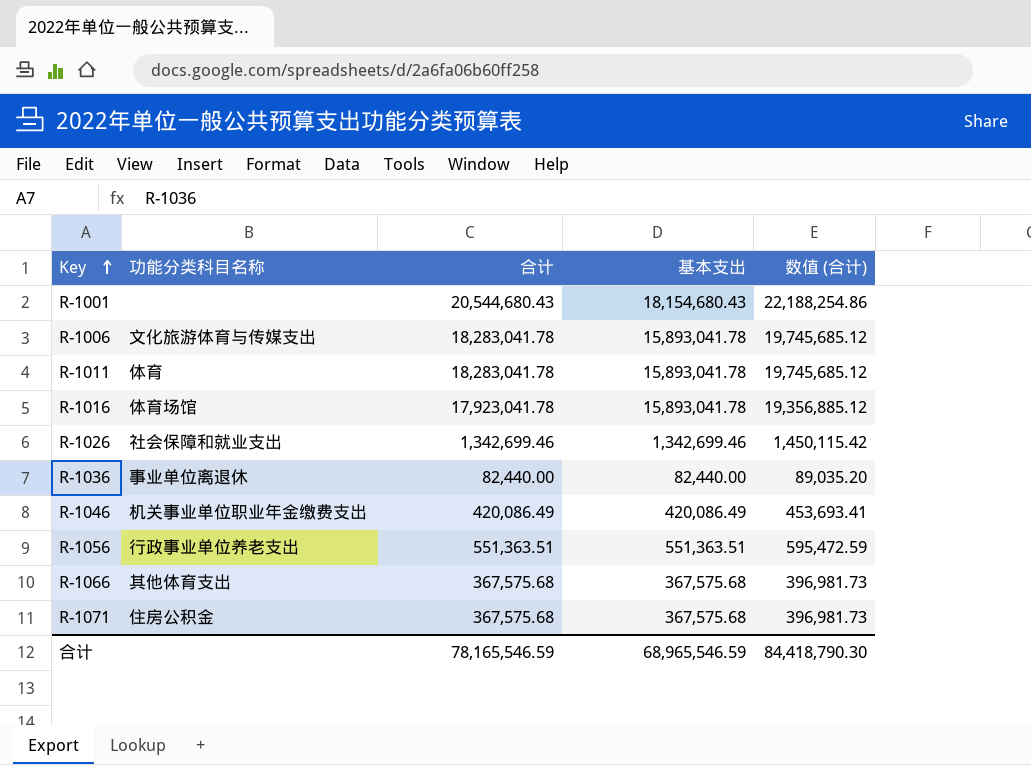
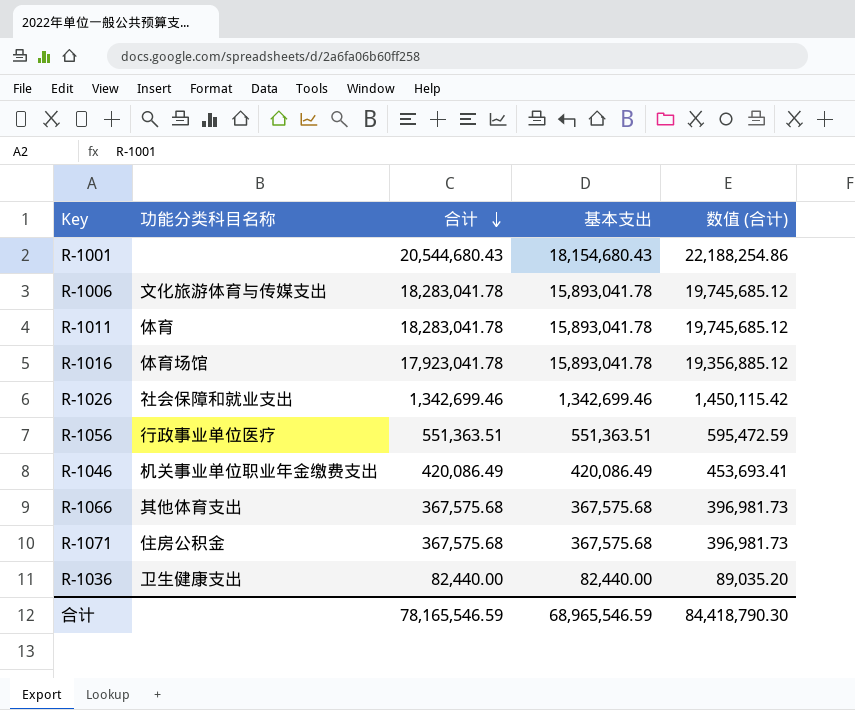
row order: Key ascending -> 合计 descending
R-1056 | 功能分类科目名称: 行政事业单位养老支出 -> 行政事业单位医疗
R-1036 | 功能分类科目名称: 事业单位离退休 -> 卫生健康支出

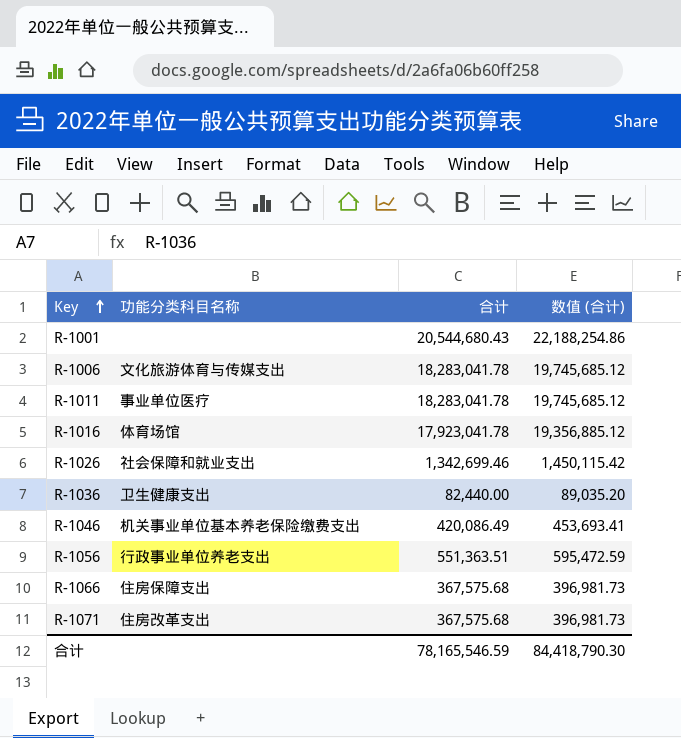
row order: 合计 descending -> Key ascending
column 基本支出 | position: 4 -> none
R-1011 | 功能分类科目名称: 体育 -> 事业单位医疗
R-1046 | 功能分类科目名称: 机关事业单位职业年金缴费支出 -> 机关事业单位基本养老保险缴费支出
R-1056 | 功能分类科目名称: 行政事业单位医疗 -> 行政事业单位养老支出
R-1066 | 功能分类科目名称: 其他体育支出 -> 住房保障支出
R-1071 | 功能分类科目名称: 住房公积金 -> 住房改革支出

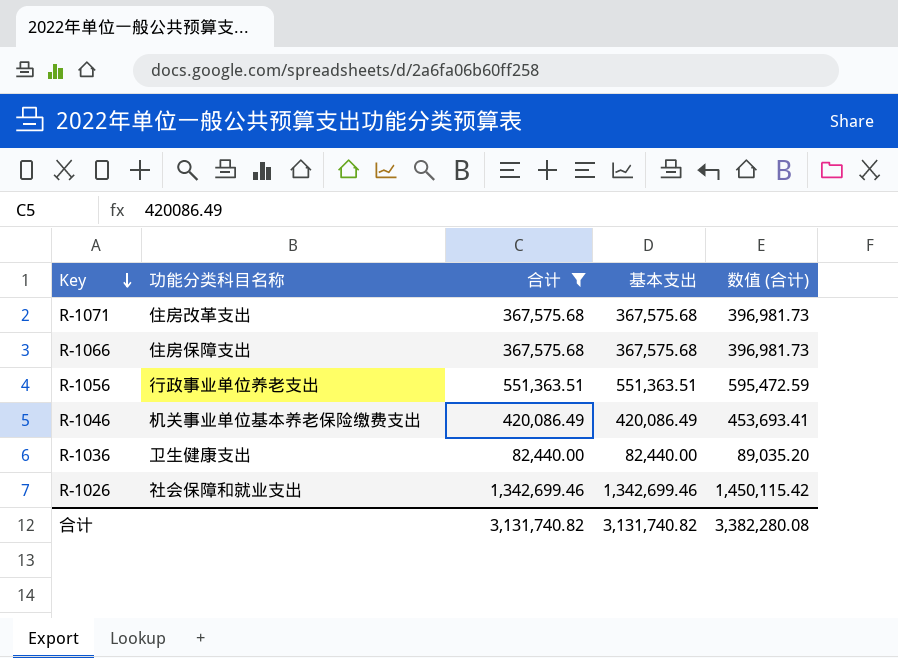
filter: none -> 合计 <= 1,342,699.46
row order: Key ascending -> Key descending
column 基本支出 | position: none -> 4
合计 | 合计: 78,165,546.59 -> 3,131,740.82
合计 | 数值 (合计): 84,418,790.30 -> 3,382,280.08

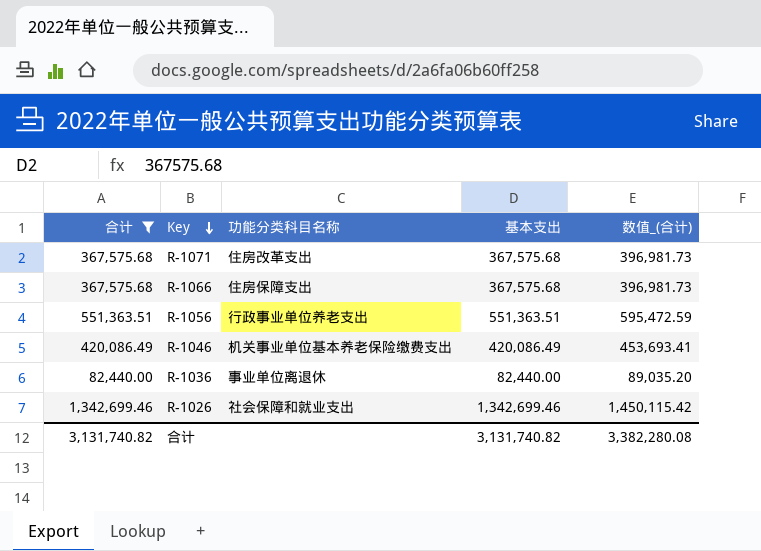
column 合计 | position: 3 -> 1
column name: 数值 (合计) -> 数值_(合计)
R-1036 | 功能分类科目名称: 卫生健康支出 -> 事业单位离退休

